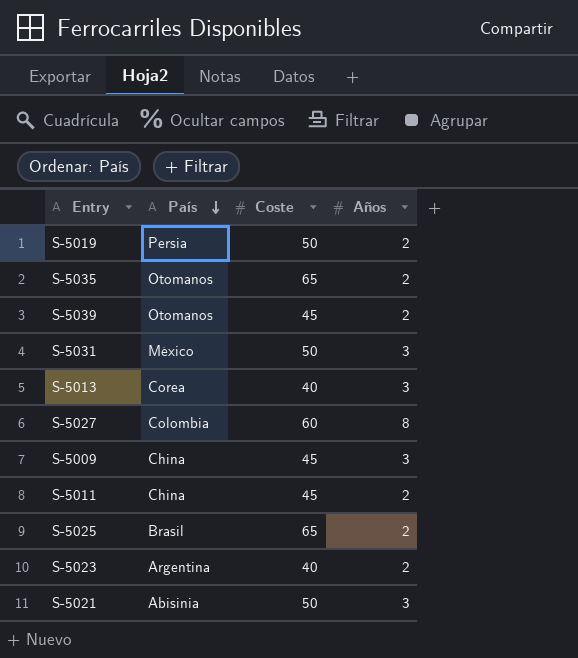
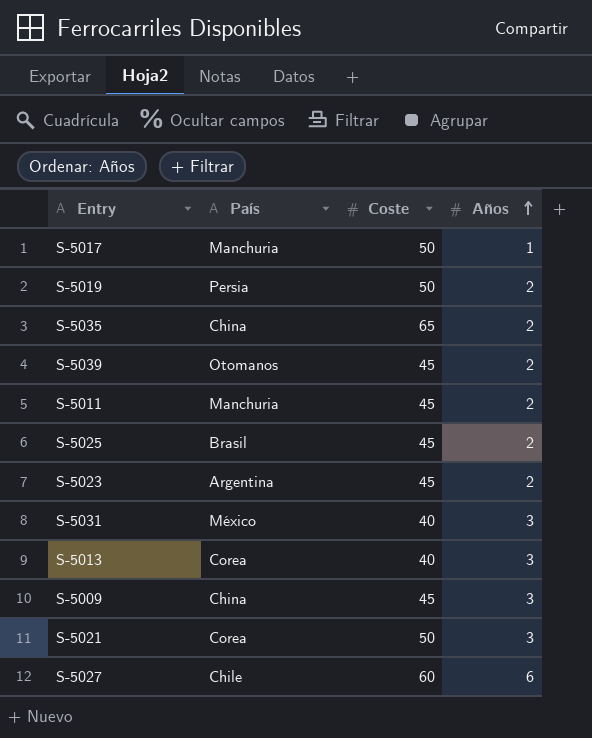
row order: País descending -> Años ascending
row S-5017: none -> Manchuria | 50 | 1
S-5035 | País: Otomanos -> China
S-5011 | País: China -> Manchuria
S-5025 | Coste: 65 -> 45
S-5023 | Coste: 40 -> 45
S-5031 | Coste: 50 -> 40
S-5021 | País: Abisinia -> Corea
S-5027 | País: Colombia -> Chile
S-5027 | Años: 8 -> 6

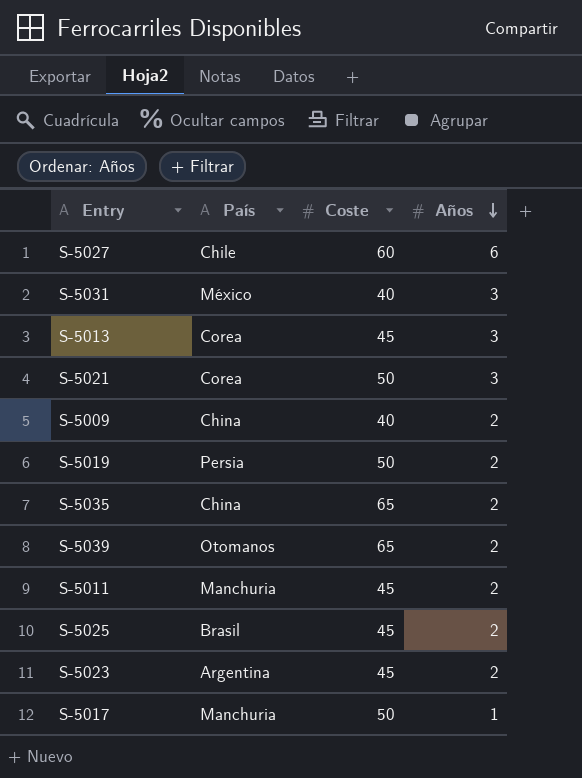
row order: Años ascending -> Años descending
S-5013 | Coste: 40 -> 45
S-5009 | Coste: 45 -> 40
S-5009 | Años: 3 -> 2
S-5039 | Coste: 45 -> 65

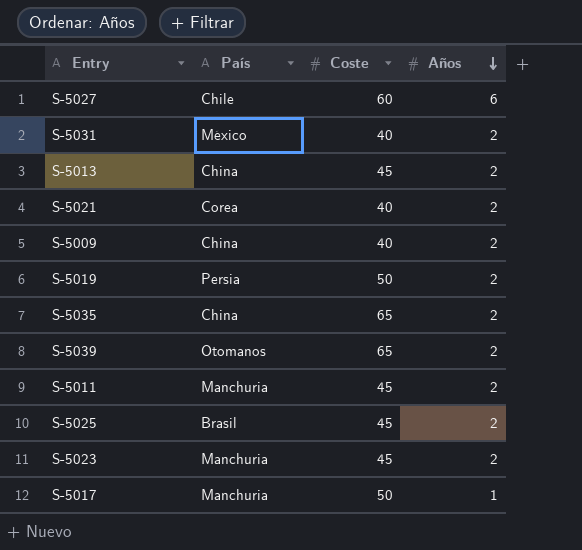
S-5031 | Años: 3 -> 2
S-5013 | País: Corea -> China
S-5013 | Años: 3 -> 2
S-5021 | Coste: 50 -> 40
S-5021 | Años: 3 -> 2
S-5023 | País: Argentina -> Manchuria

